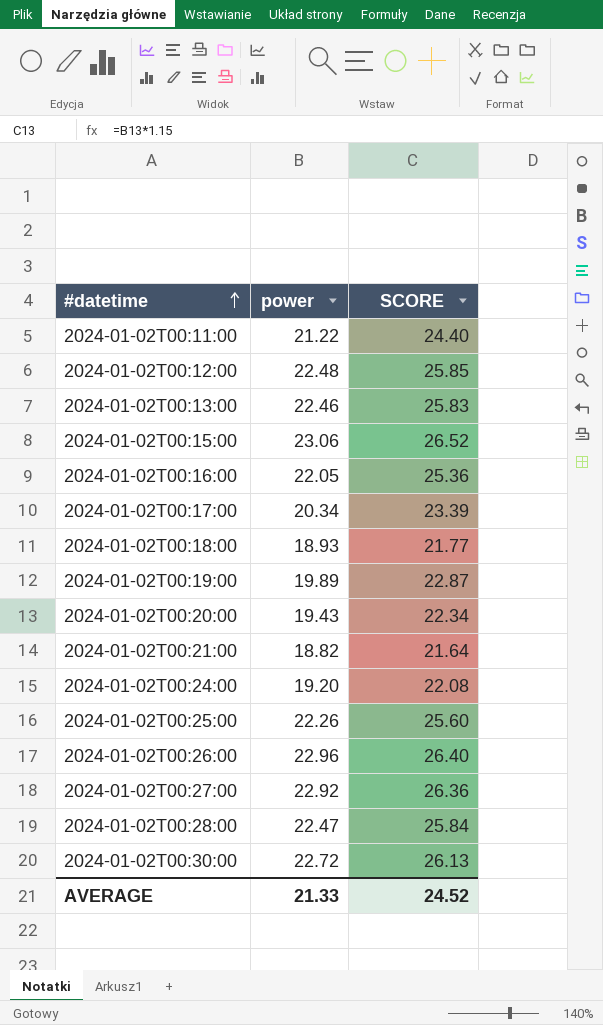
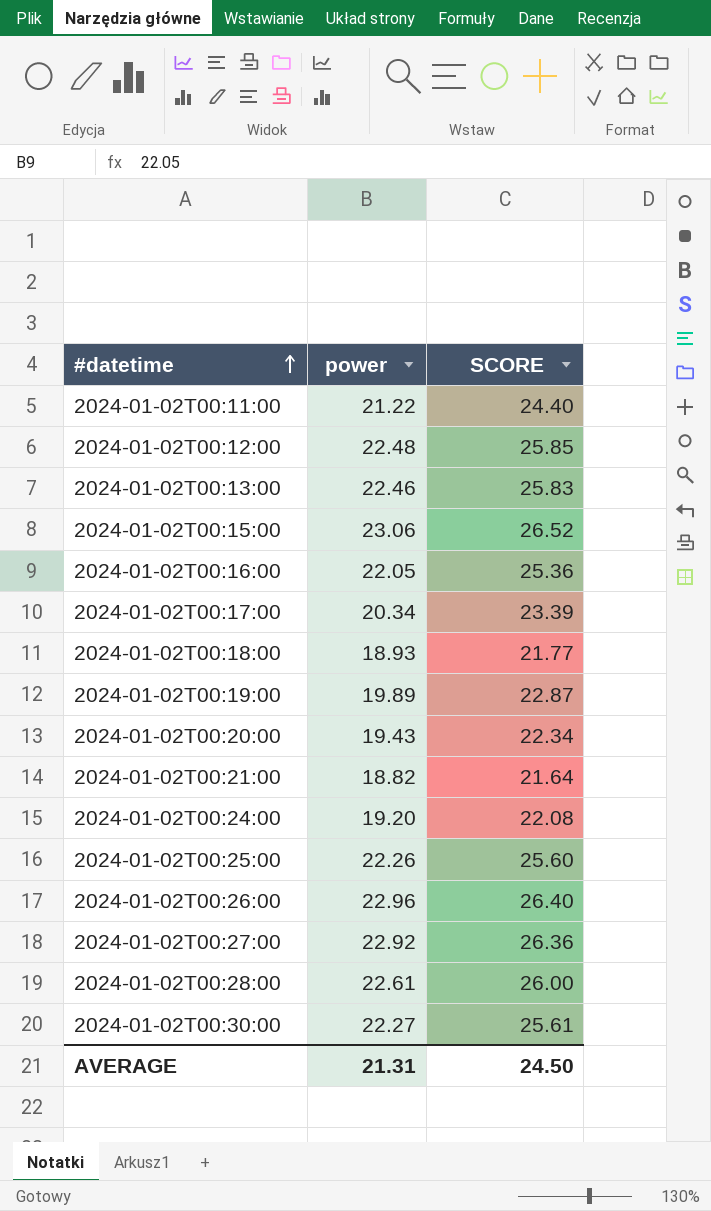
2024-01-02T00:28:00 | power: 22.47 -> 22.61
2024-01-02T00:28:00 | SCORE: 25.84 -> 26.00
2024-01-02T00:30:00 | power: 22.72 -> 22.27
2024-01-02T00:30:00 | SCORE: 26.13 -> 25.61
AVERAGE | power: 21.33 -> 21.31
AVERAGE | SCORE: 24.52 -> 24.50

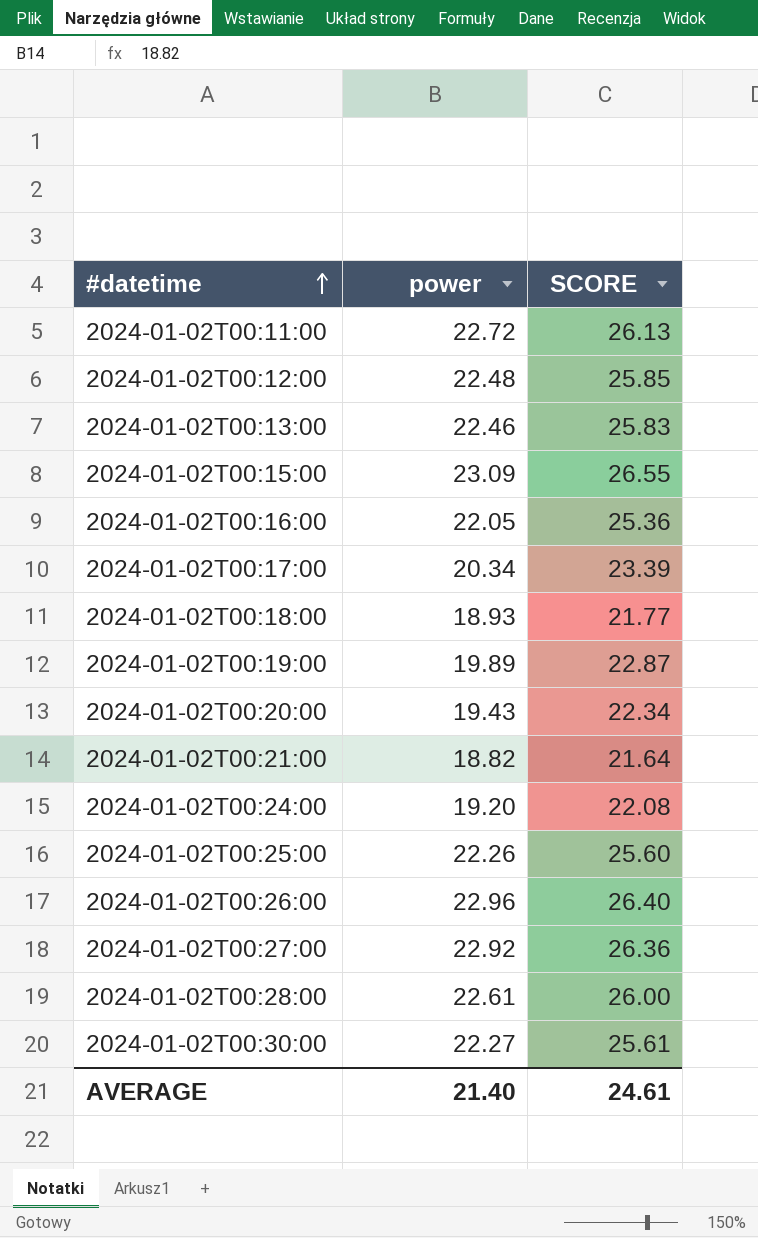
2024-01-02T00:11:00 | power: 21.22 -> 22.72
2024-01-02T00:11:00 | SCORE: 24.40 -> 26.13
2024-01-02T00:15:00 | power: 23.06 -> 23.09
2024-01-02T00:15:00 | SCORE: 26.52 -> 26.55
AVERAGE | power: 21.31 -> 21.40
AVERAGE | SCORE: 24.50 -> 24.61

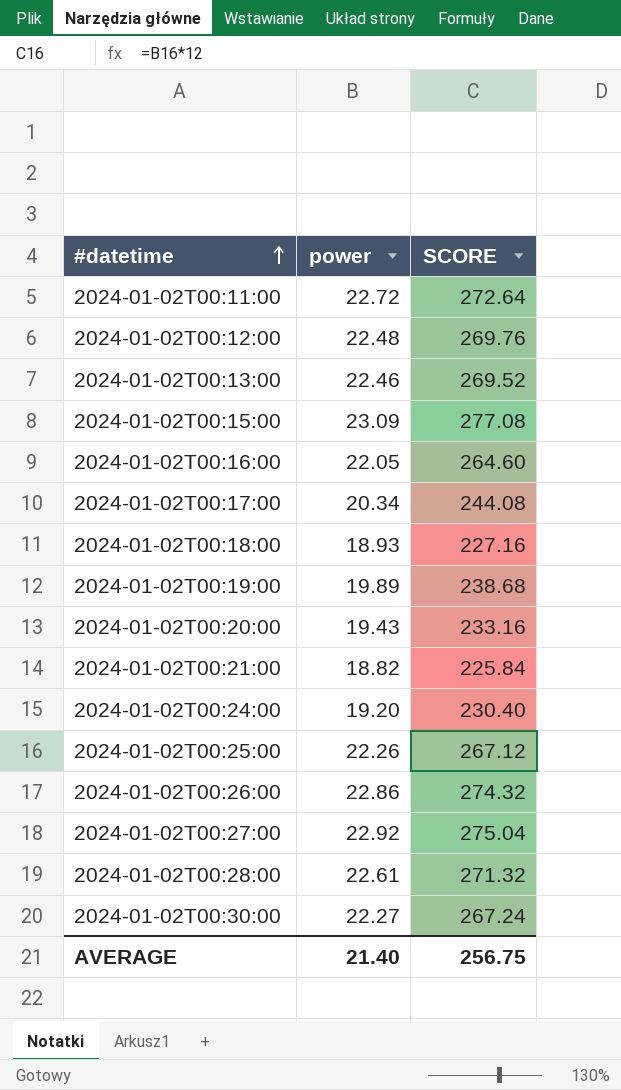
column SCORE | formula: [power] * 1.15 -> [power] * 12
2024-01-02T00:26:00 | power: 22.96 -> 22.86
AVERAGE | SCORE: 24.61 -> 256.75

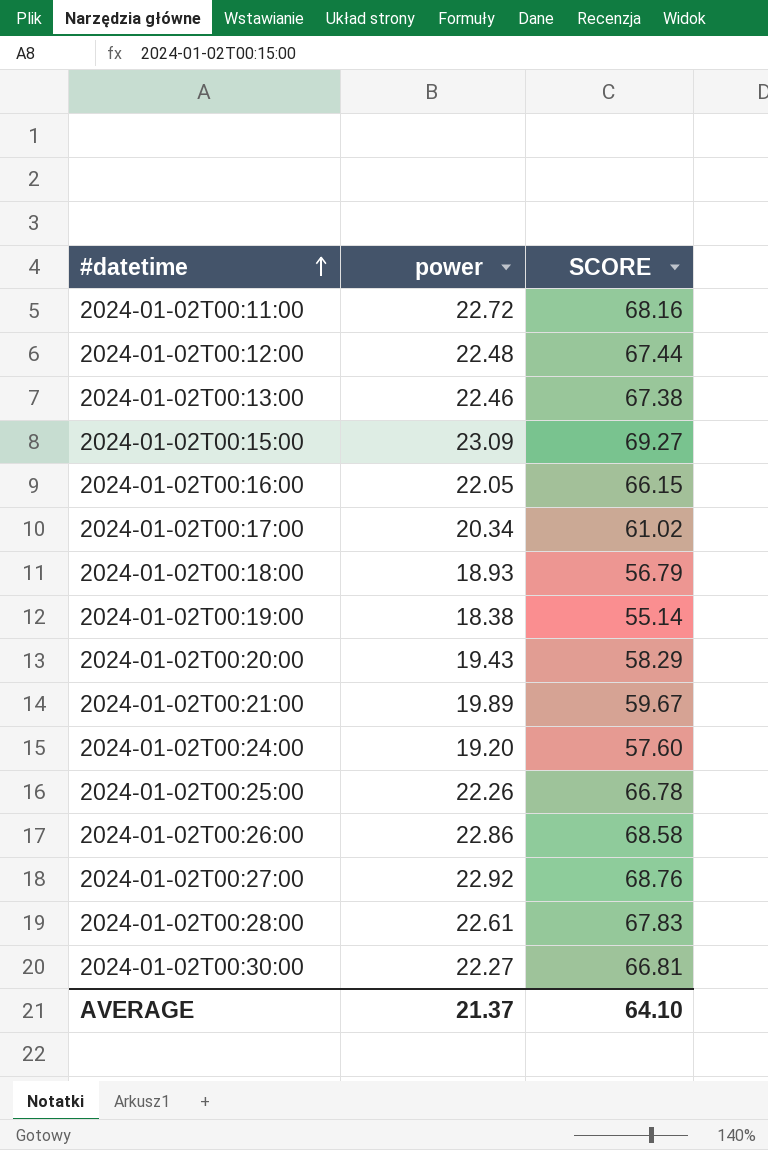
column SCORE | formula: [power] * 12 -> [power] * 3
2024-01-02T00:19:00 | power: 19.89 -> 18.38
2024-01-02T00:21:00 | power: 18.82 -> 19.89
AVERAGE | power: 21.40 -> 21.37
AVERAGE | SCORE: 256.75 -> 64.10

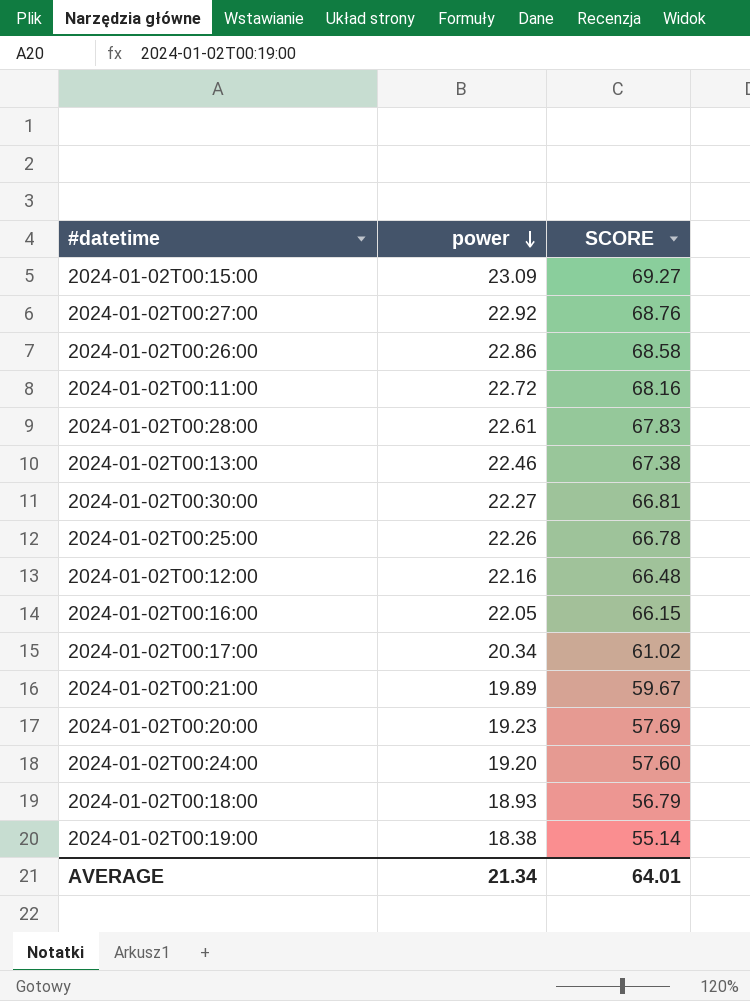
row order: #datetime ascending -> power descending
2024-01-02T00:12:00 | power: 22.48 -> 22.16
2024-01-02T00:12:00 | SCORE: 67.44 -> 66.48
2024-01-02T00:20:00 | power: 19.43 -> 19.23
2024-01-02T00:20:00 | SCORE: 58.29 -> 57.69
AVERAGE | power: 21.37 -> 21.34
AVERAGE | SCORE: 64.10 -> 64.01

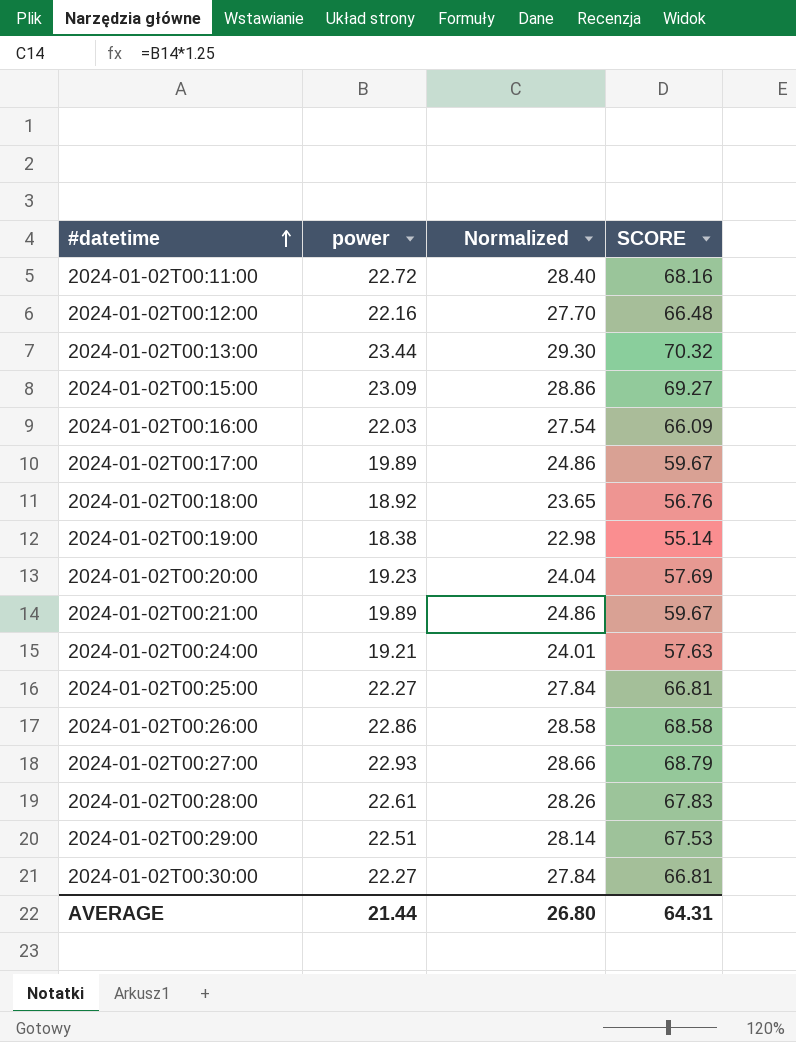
row order: power descending -> #datetime ascending
column Normalized | formula: none -> [power] * 1.25
2024-01-02T00:13:00 | power: 22.46 -> 23.44
2024-01-02T00:13:00 | SCORE: 67.38 -> 70.32
2024-01-02T00:16:00 | power: 22.05 -> 22.03
2024-01-02T00:16:00 | SCORE: 66.15 -> 66.09
2024-01-02T00:17:00 | power: 20.34 -> 19.89
2024-01-02T00:17:00 | SCORE: 61.02 -> 59.67
2024-01-02T00:18:00 | power: 18.93 -> 18.92
2024-01-02T00:18:00 | SCORE: 56.79 -> 56.76
2024-01-02T00:24:00 | power: 19.20 -> 19.21
2024-01-02T00:24:00 | SCORE: 57.60 -> 57.63
2024-01-02T00:25:00 | power: 22.26 -> 22.27
2024-01-02T00:25:00 | SCORE: 66.78 -> 66.81
2024-01-02T00:27:00 | power: 22.92 -> 22.93
2024-01-02T00:27:00 | SCORE: 68.76 -> 68.79
row 2024-01-02T00:29:00: none -> 22.51 | 28.14 | 67.53
AVERAGE | power: 21.34 -> 21.44
AVERAGE | SCORE: 64.01 -> 64.31

